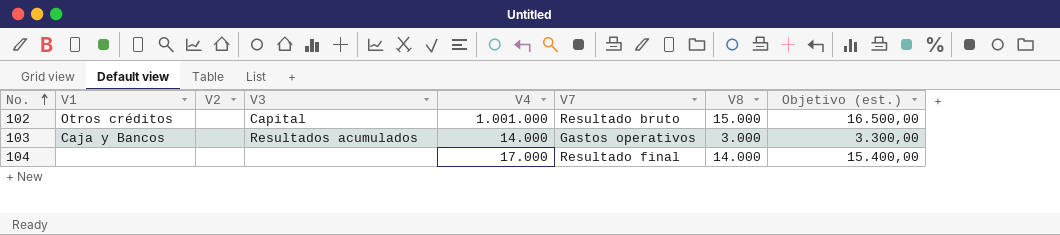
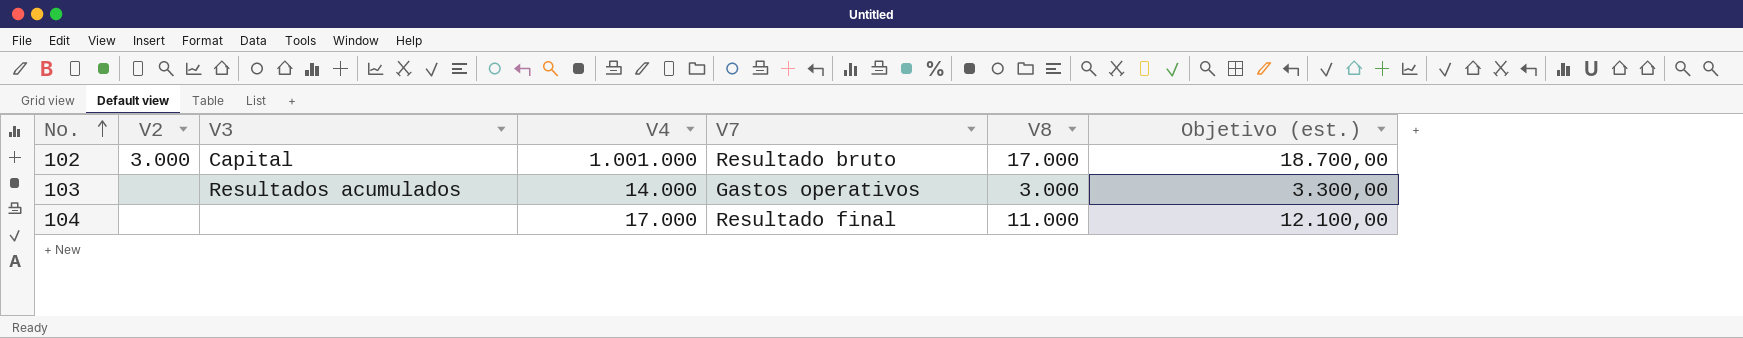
column V1 | position: 2 -> none
102 | V2: none -> 3.000
102 | V8: 15.000 -> 17.000
102 | Objetivo (est.): 16.500,00 -> 18.700,00
104 | V8: 14.000 -> 11.000
104 | Objetivo (est.): 15.400,00 -> 12.100,00

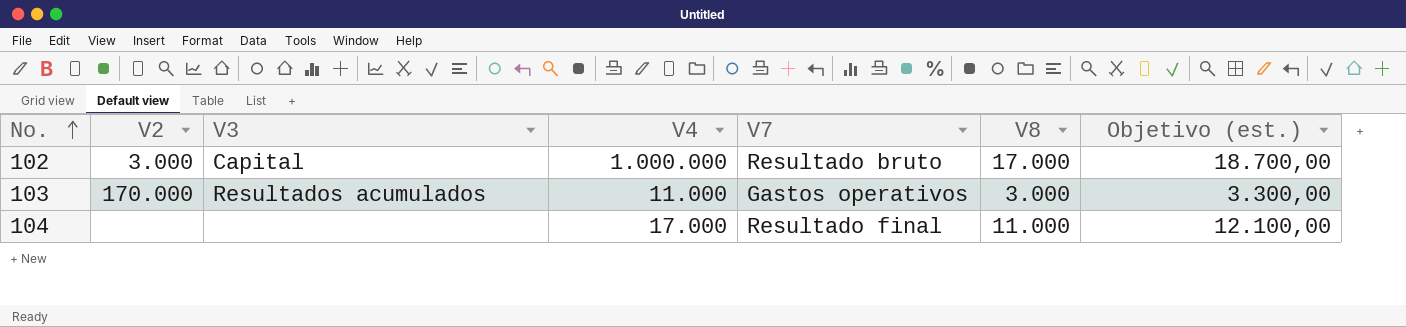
102 | V4: 1.001.000 -> 1.000.000
103 | V2: none -> 170.000
103 | V4: 14.000 -> 11.000

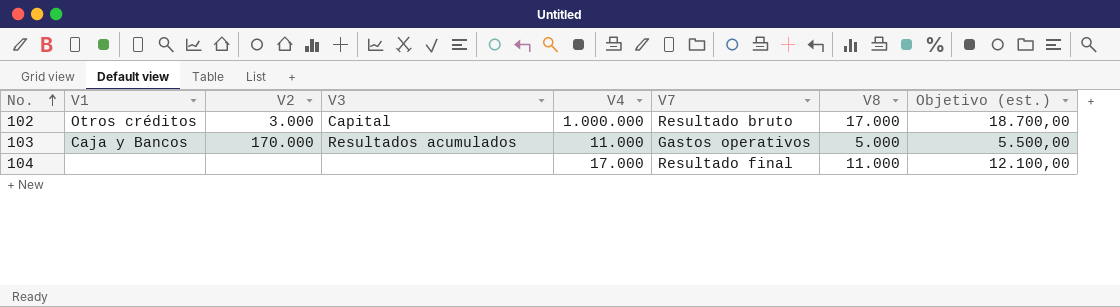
column V1 | position: none -> 2
103 | V8: 3.000 -> 5.000
103 | Objetivo (est.): 3.300,00 -> 5.500,00

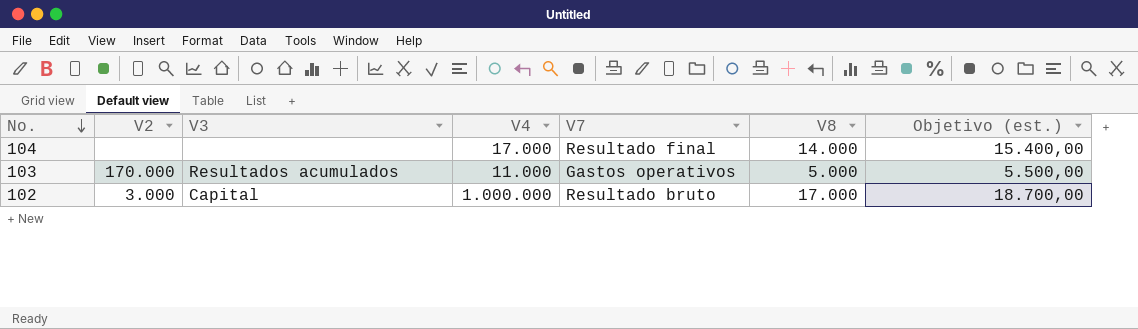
row order: No. ascending -> No. descending
column V1 | position: 2 -> none
104 | V8: 11.000 -> 14.000
104 | Objetivo (est.): 12.100,00 -> 15.400,00

